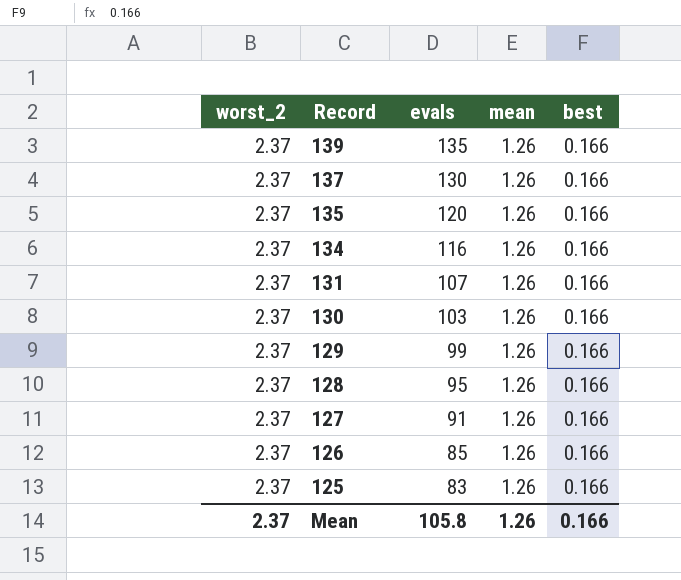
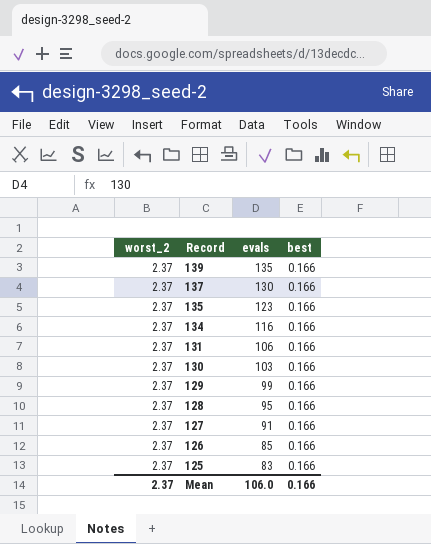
column mean | position: 4 -> none
135 | evals: 120 -> 123
131 | evals: 107 -> 106
Mean | evals: 105.8 -> 106.0

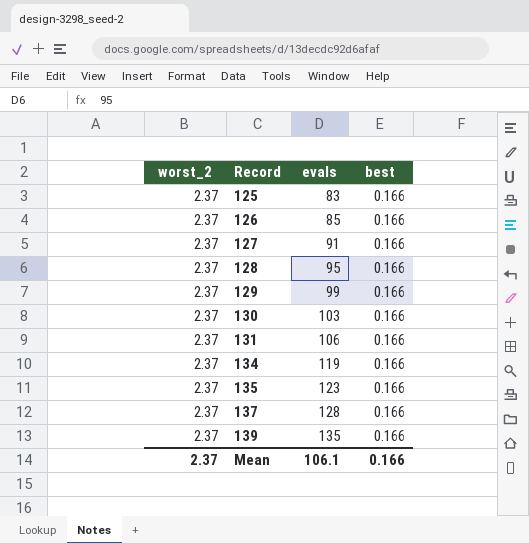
row order: Record descending -> Record ascending
134 | evals: 116 -> 119
137 | evals: 130 -> 128
Mean | evals: 106.0 -> 106.1

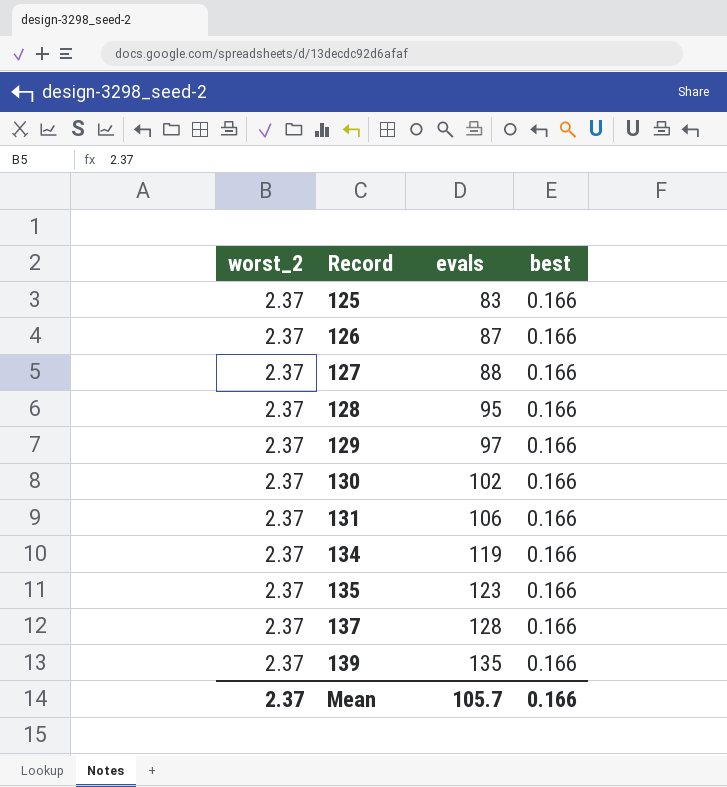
126 | evals: 85 -> 87
127 | evals: 91 -> 88
129 | evals: 99 -> 97
130 | evals: 103 -> 102
Mean | evals: 106.1 -> 105.7

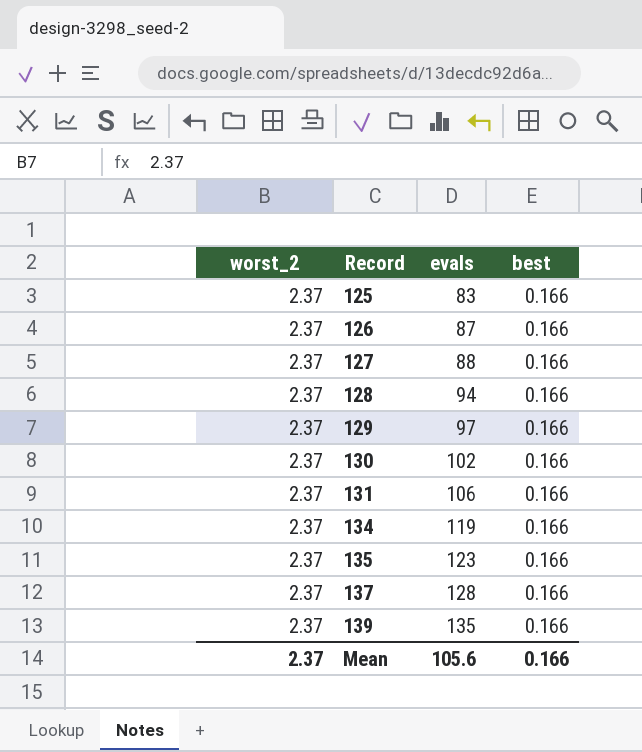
128 | evals: 95 -> 94
Mean | evals: 105.7 -> 105.6

